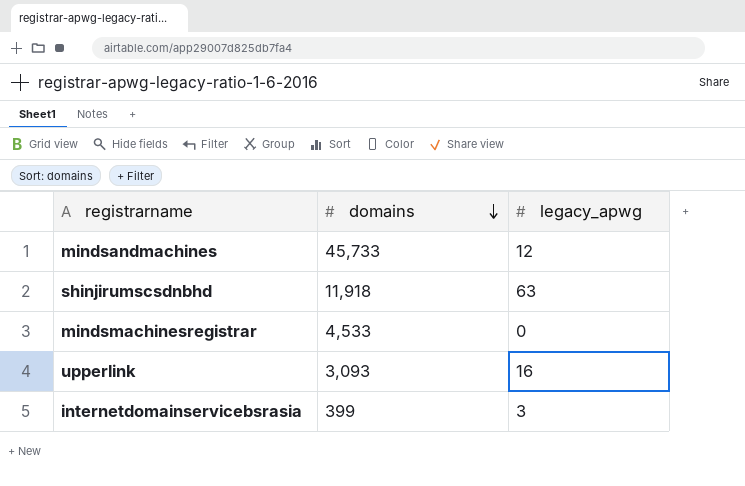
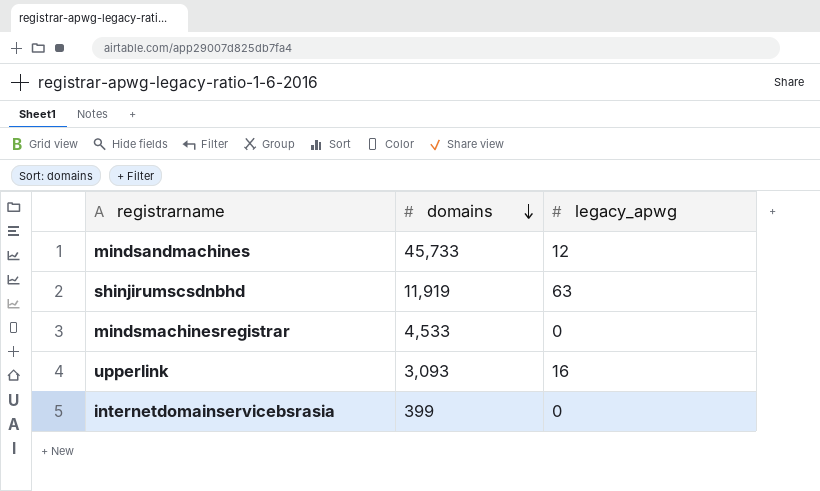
shinjirumscsdnbhd | domains: 11,918 -> 11,919
internetdomainservicebsrasia | legacy_apwg: 3 -> 0

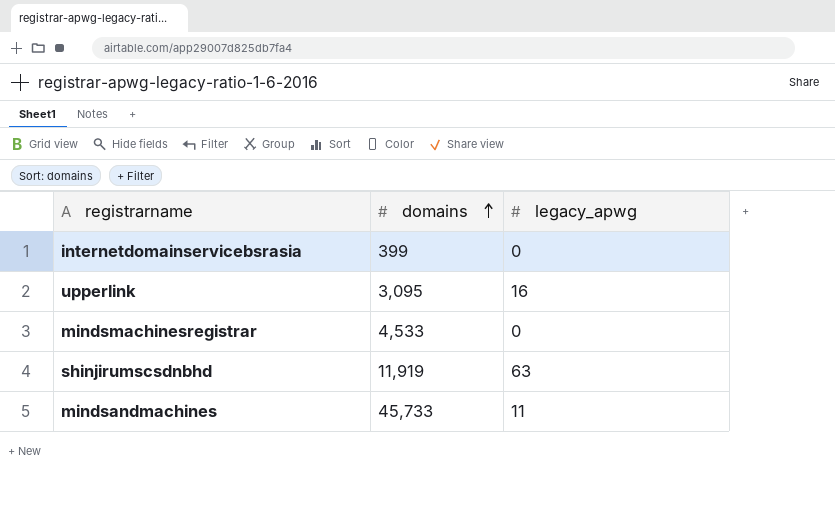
row order: domains descending -> domains ascending
upperlink | domains: 3,093 -> 3,095
mindsandmachines | legacy_apwg: 12 -> 11

